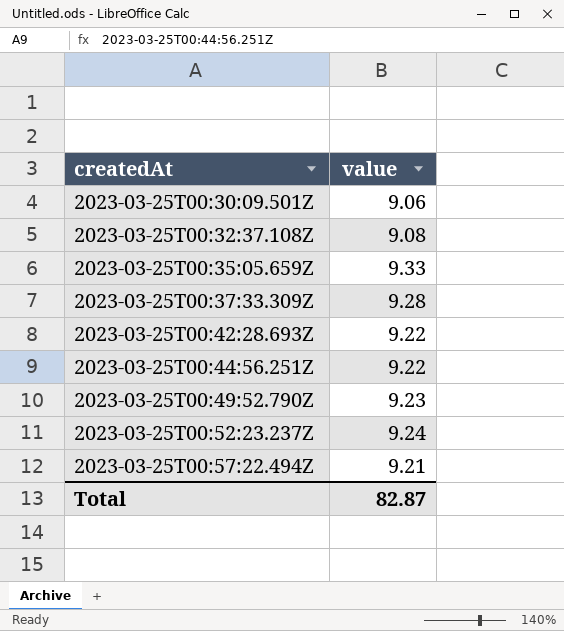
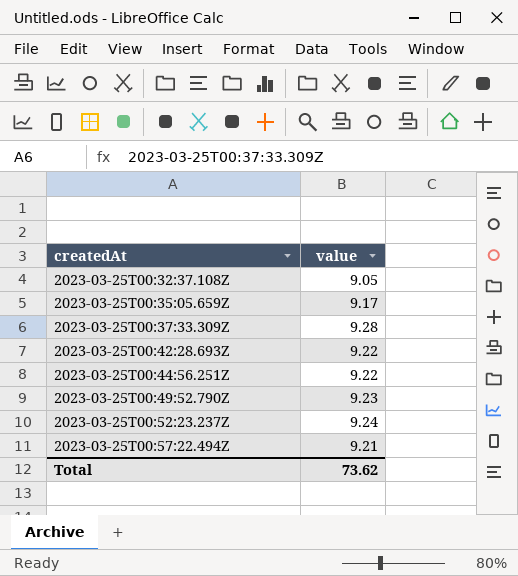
row 2023-03-25T00:30:09.501Z: 9.06 -> none
2023-03-25T00:32:37.108Z | value: 9.08 -> 9.05
2023-03-25T00:35:05.659Z | value: 9.33 -> 9.17
Total | value: 82.87 -> 73.62

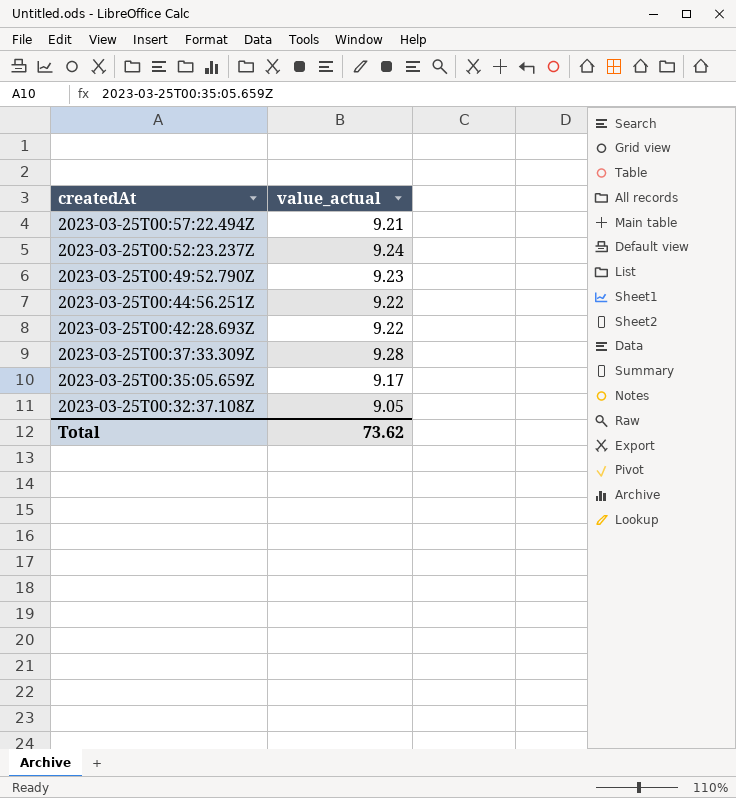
row order: createdAt ascending -> createdAt descending
column name: value -> value_actual

